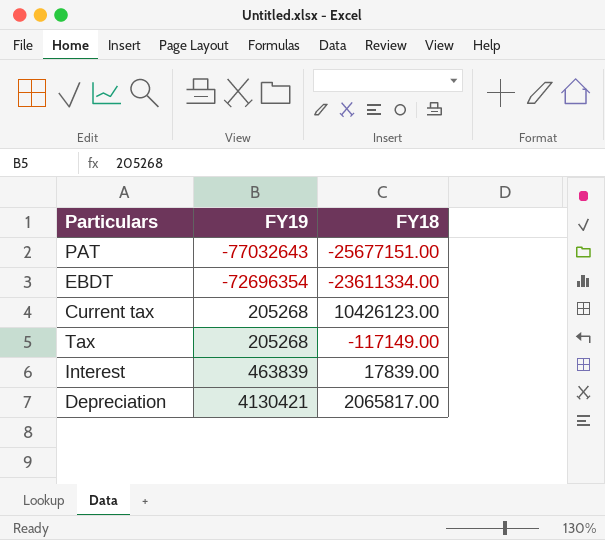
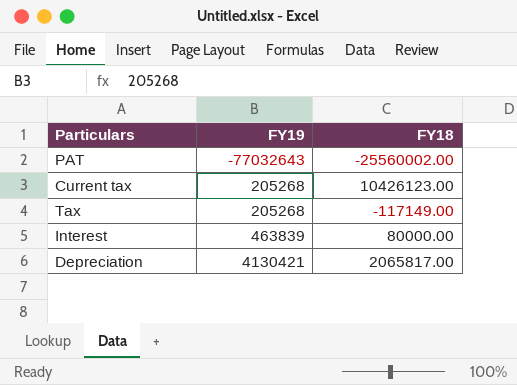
row EBDT: -72696354 | -23611334.00 -> none
PAT | FY18: -25677151.00 -> -25560002.00
Interest | FY18: 17839.00 -> 80000.00

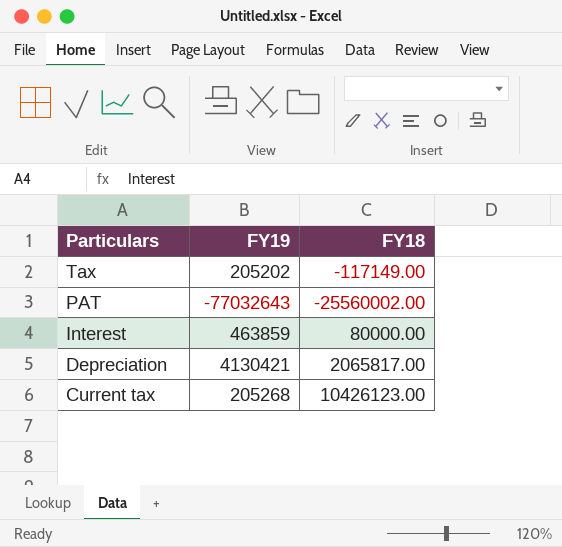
row order: FY19 ascending -> Particulars descending
Tax | FY19: 205268 -> 205202
Interest | FY19: 463839 -> 463859

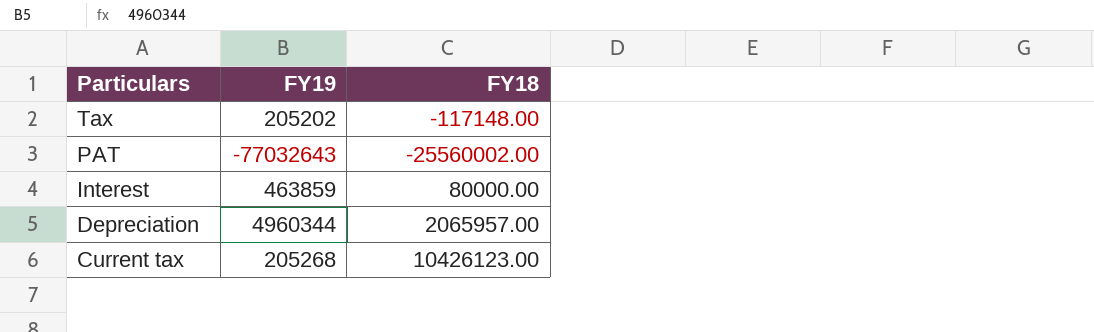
Tax | FY18: -117149.00 -> -117148.00
Depreciation | FY19: 4130421 -> 4960344
Depreciation | FY18: 2065817.00 -> 2065957.00

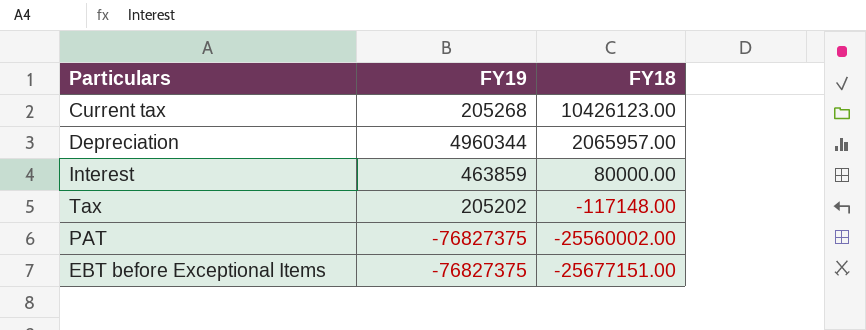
row order: Particulars descending -> FY18 descending
PAT | FY19: -77032643 -> -76827375
row EBT before Exceptional Items: none -> -76827375 | -25677151.00

